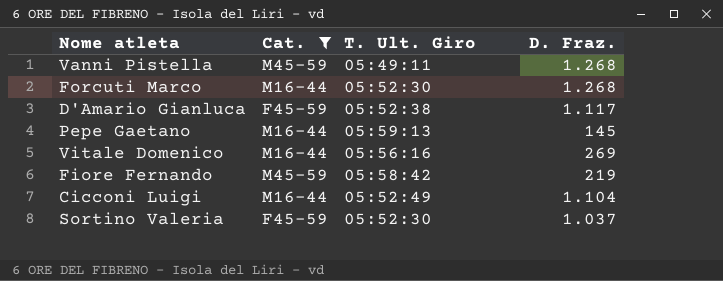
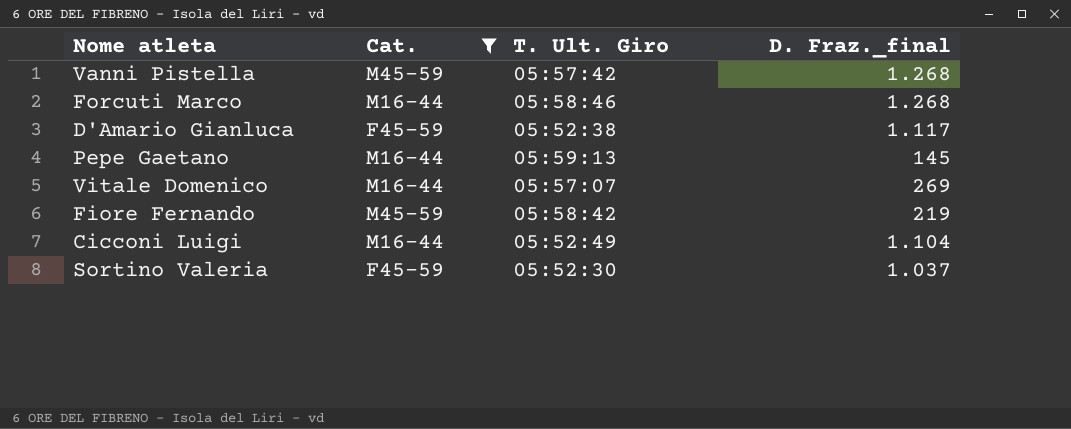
column name: D. Fraz. -> D. Fraz._final
Vanni Pistella | T. Ult. Giro: 05:49:11 -> 05:57:42
Forcuti Marco | T. Ult. Giro: 05:52:30 -> 05:58:46
Vitale Domenico | T. Ult. Giro: 05:56:16 -> 05:57:07

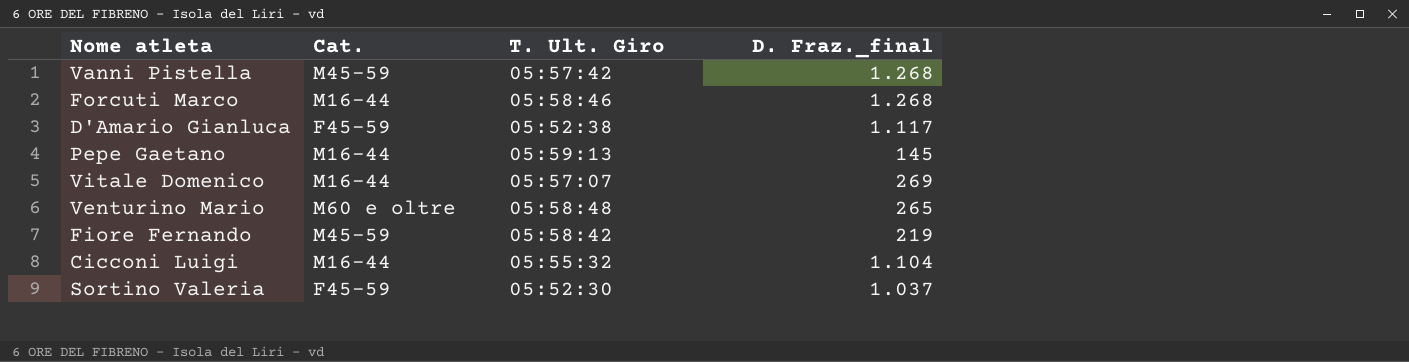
filter: Cat. != M60 e oltre -> none
Cicconi Luigi | T. Ult. Giro: 05:52:49 -> 05:55:32

